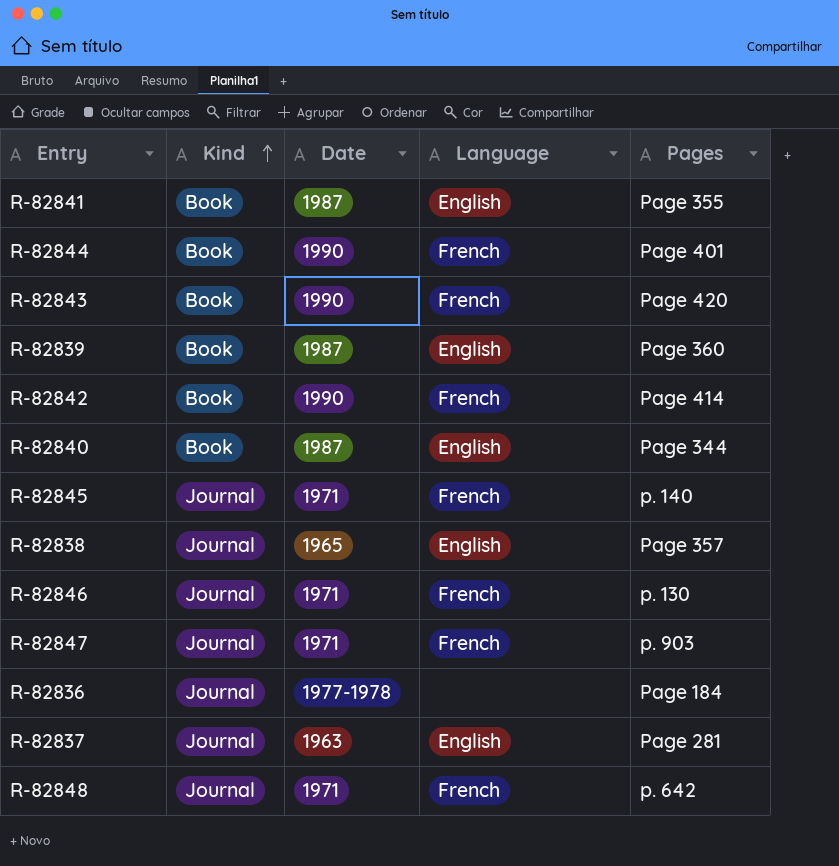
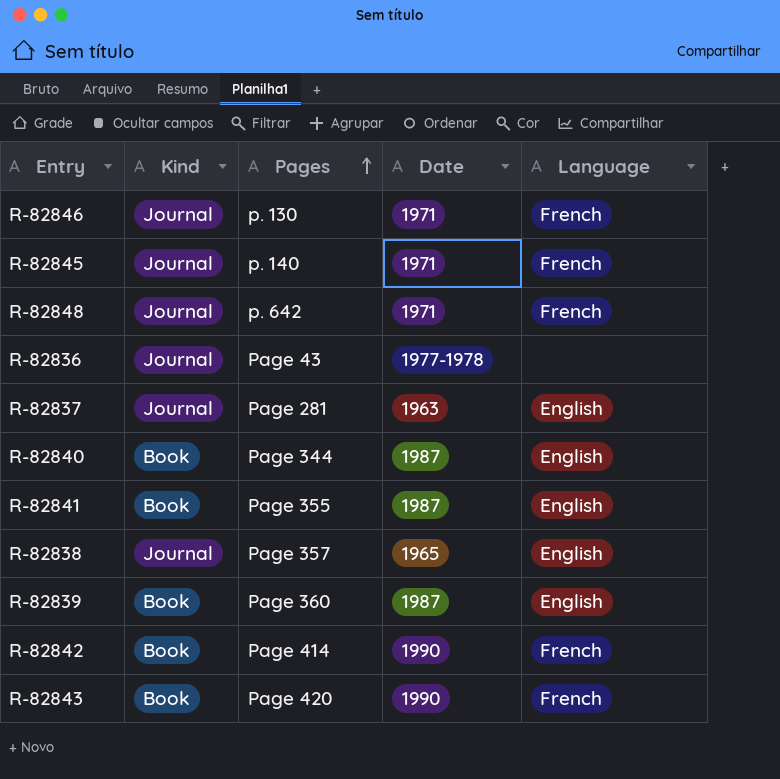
row order: Kind ascending -> Pages ascending
column Pages | position: 5 -> 3
row R-82844: Book | 1990 | French | Page 401 -> none
row R-82847: Journal | 1971 | French | p. 903 -> none
R-82836 | Pages: Page 184 -> Page 43

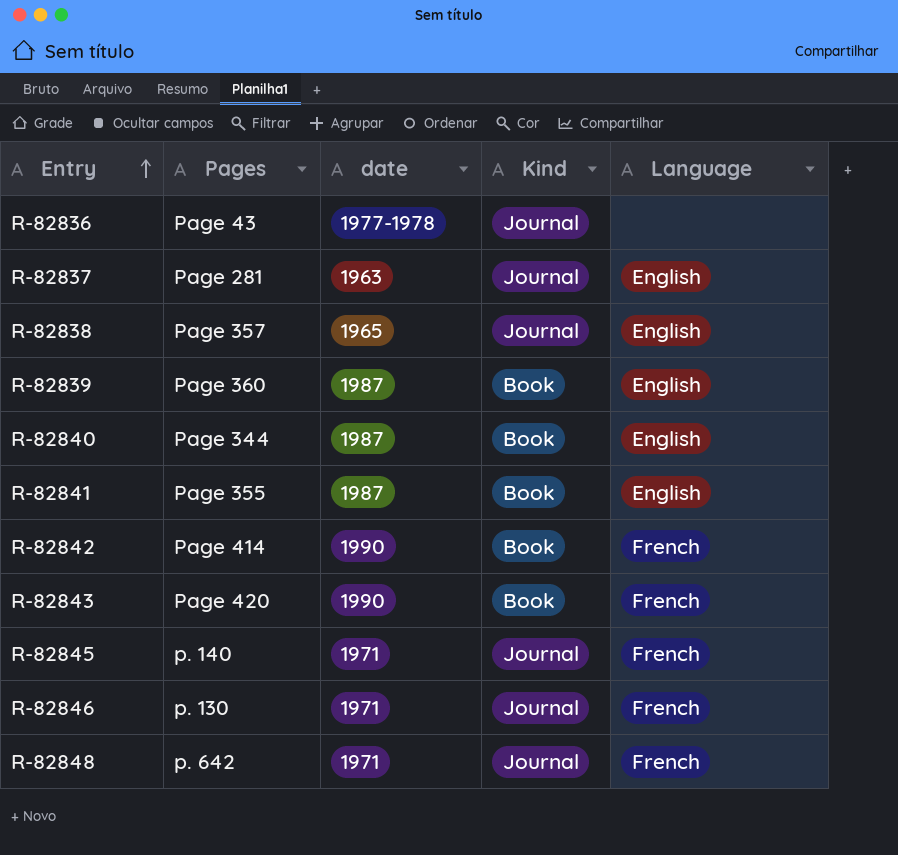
row order: Pages ascending -> Entry ascending
column name: Date -> date
column Kind | position: 2 -> 4

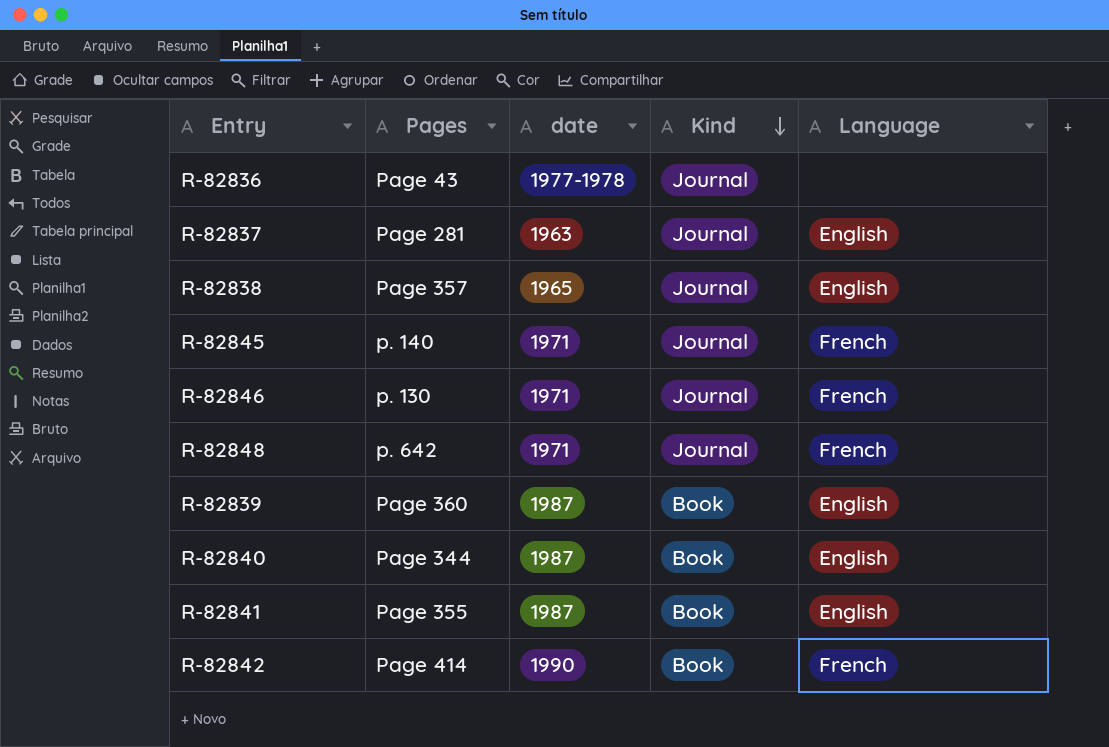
row order: Entry ascending -> Kind descending
row R-82843: Page 420 | 1990 | Book | French -> none

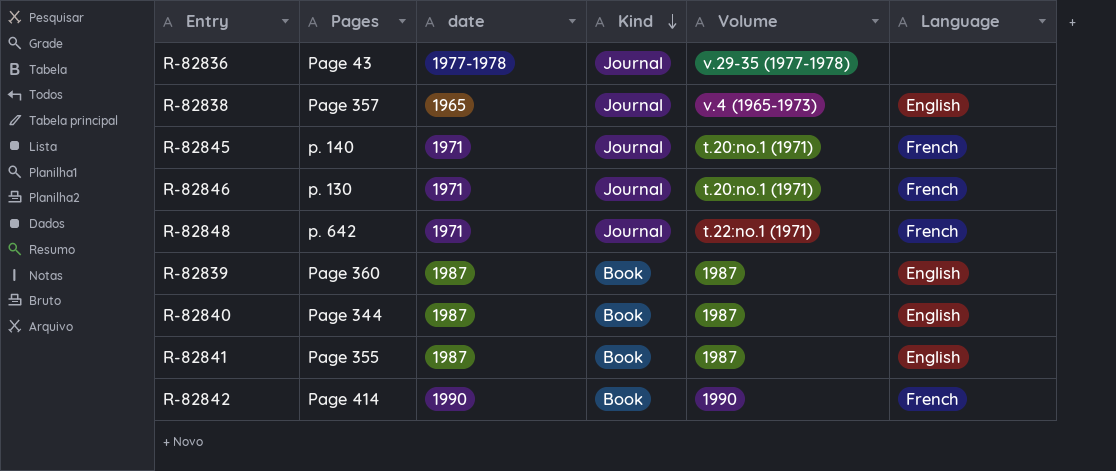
column Volume | position: none -> 5
row R-82837: Page 281 | 1963 | Journal | English -> none

